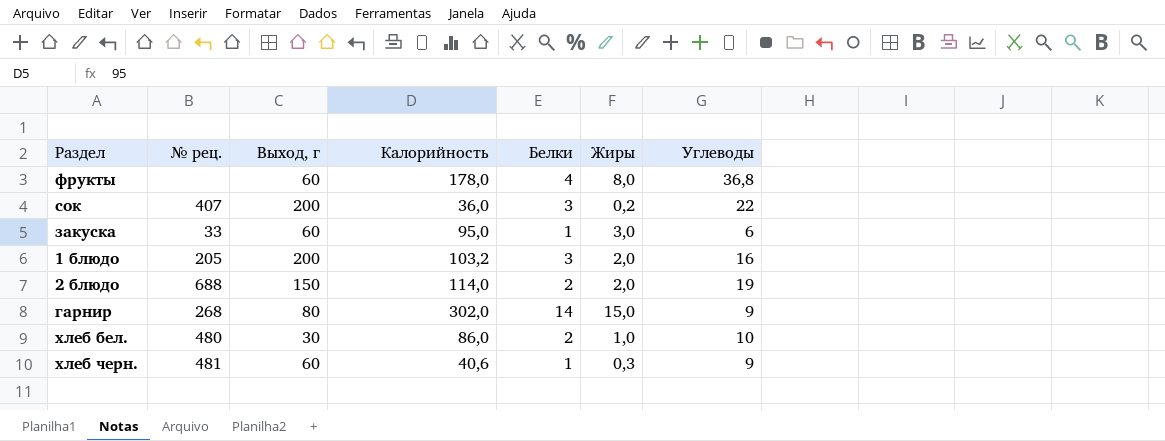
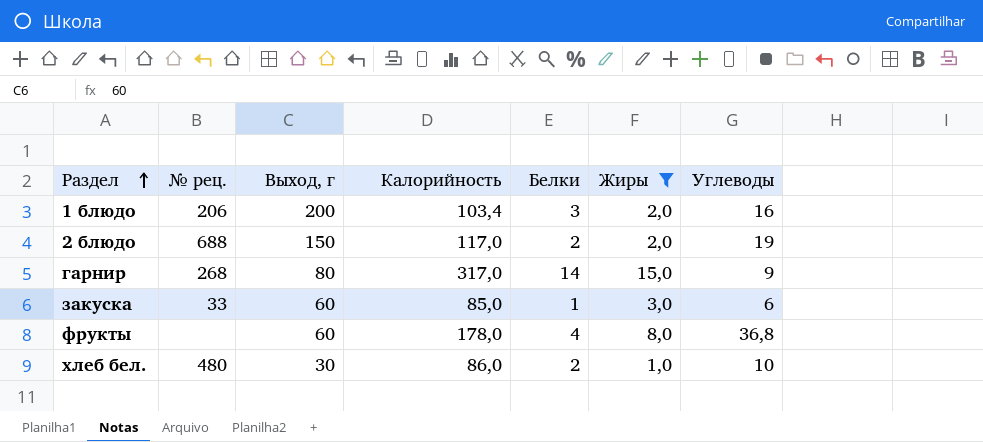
filter: none -> Жиры >= 1,0
row order: none -> Раздел ascending
1 блюдо | № рец.: 205 -> 206
1 блюдо | Калорийность: 103,2 -> 103,4
2 блюдо | Калорийность: 114,0 -> 117,0
гарнир | Калорийность: 302,0 -> 317,0
закуска | Калорийность: 95,0 -> 85,0

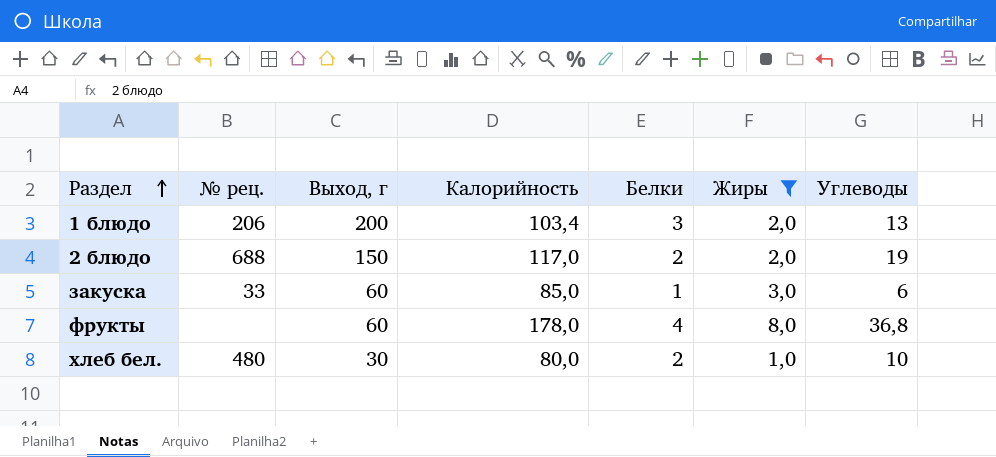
row гарнир: 268 | 80 | 317,0 | 14 | 15,0 | 9 -> none
1 блюдо | Углеводы: 16 -> 13
хлеб бел. | Калорийность: 86,0 -> 80,0

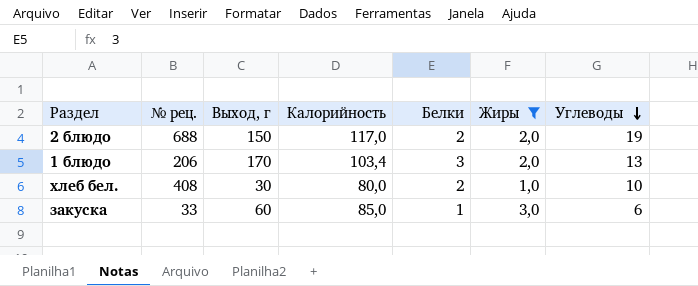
row order: Раздел ascending -> Углеводы descending
row фрукты: none | 60 | 178,0 | 4 | 8,0 | 36,8 -> none
1 блюдо | Выход, г: 200 -> 170
хлеб бел. | № рец.: 480 -> 408

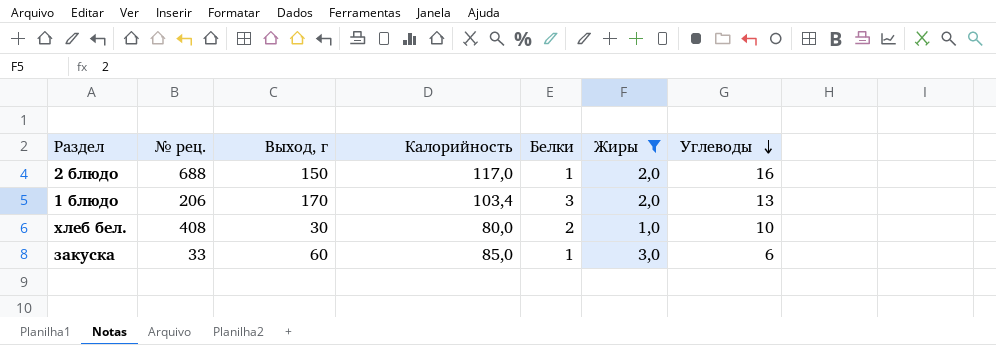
2 блюдо | Белки: 2 -> 1
2 блюдо | Углеводы: 19 -> 16

